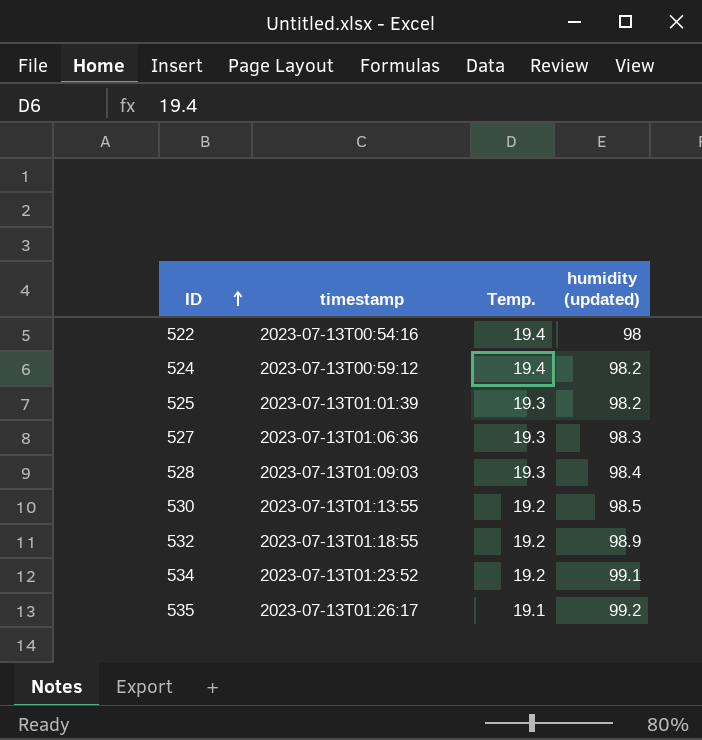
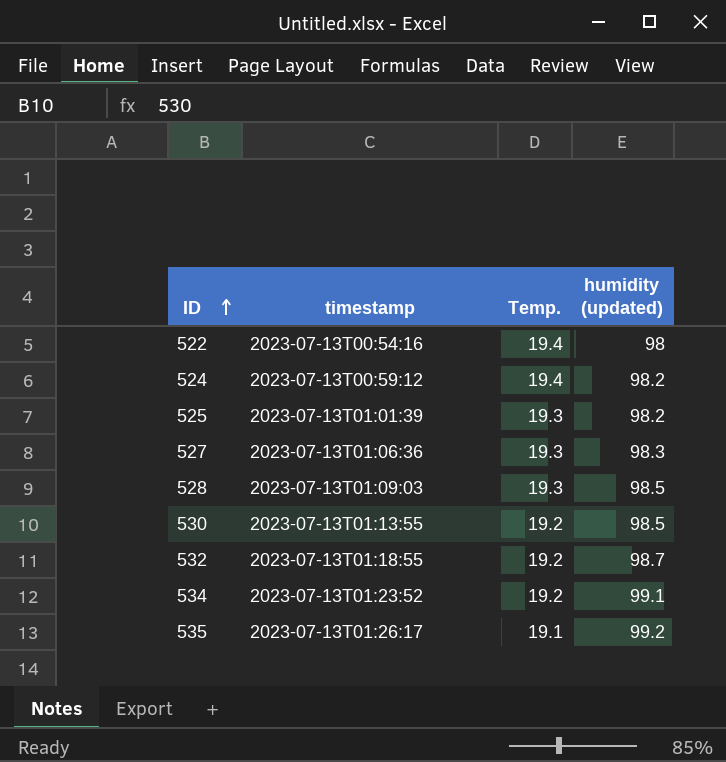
528 | humidity (updated): 98.4 -> 98.5
532 | humidity (updated): 98.9 -> 98.7

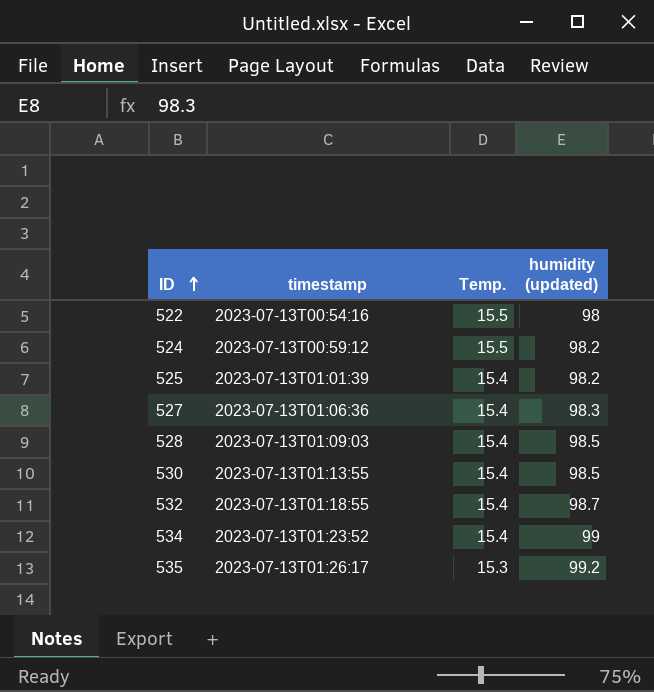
522 | Temp.: 19.4 -> 15.5
524 | Temp.: 19.4 -> 15.5
525 | Temp.: 19.3 -> 15.4
527 | Temp.: 19.3 -> 15.4
528 | Temp.: 19.3 -> 15.4
530 | Temp.: 19.2 -> 15.4
532 | Temp.: 19.2 -> 15.4
534 | Temp.: 19.2 -> 15.4
534 | humidity (updated): 99.1 -> 99
535 | Temp.: 19.1 -> 15.3

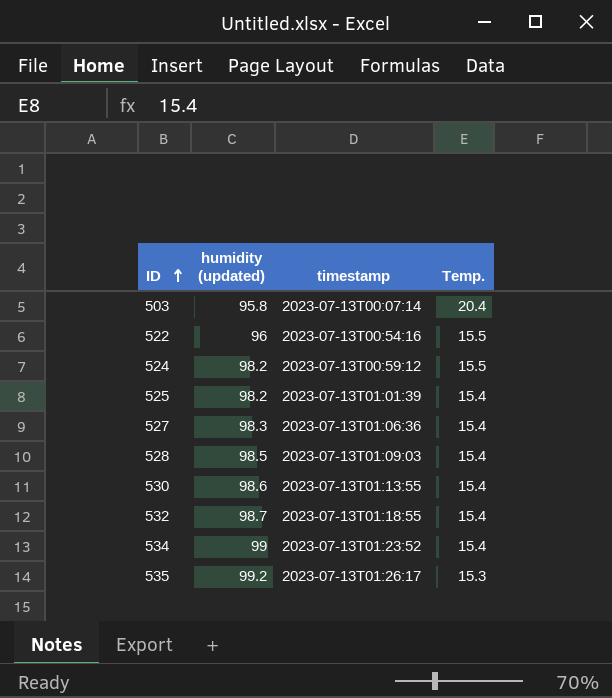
column humidity (updated) | position: 4 -> 2
row 503: none -> 95.8 | 2023-07-13T00:07:14 | 20.4
522 | humidity (updated): 98 -> 96
530 | humidity (updated): 98.5 -> 98.6

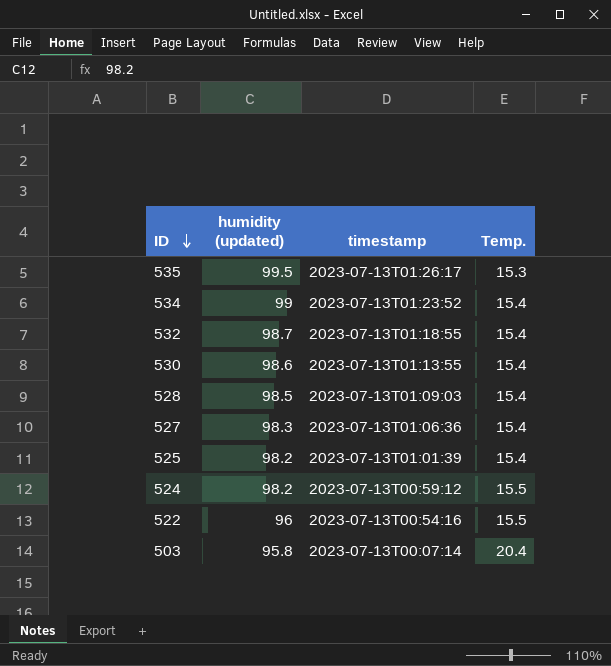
row order: ID ascending -> ID descending
535 | humidity (updated): 99.2 -> 99.5

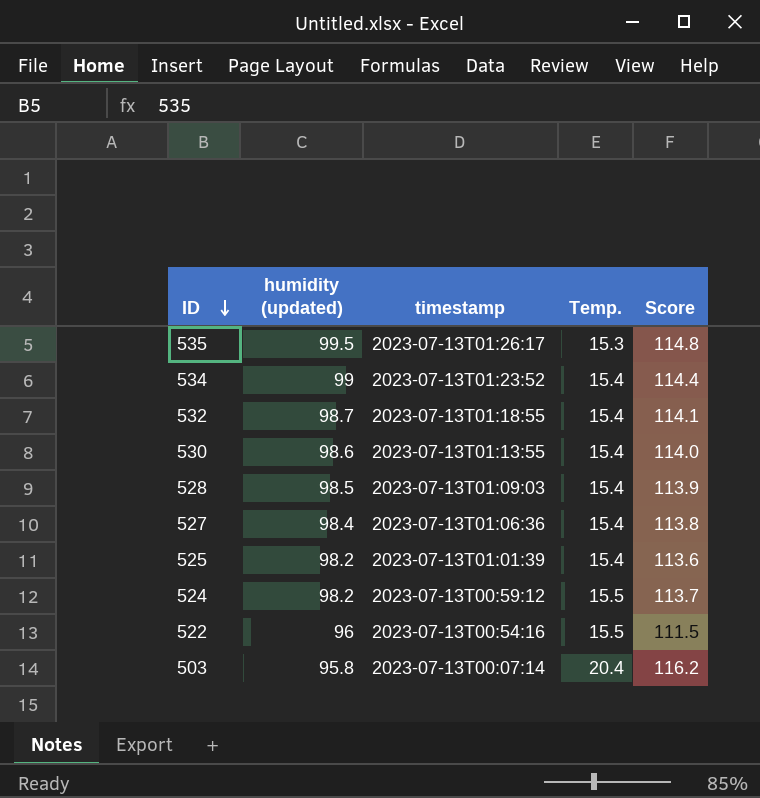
column Score | formula: none -> [humidity (updated)] + [Temp.]
527 | humidity (updated): 98.3 -> 98.4

